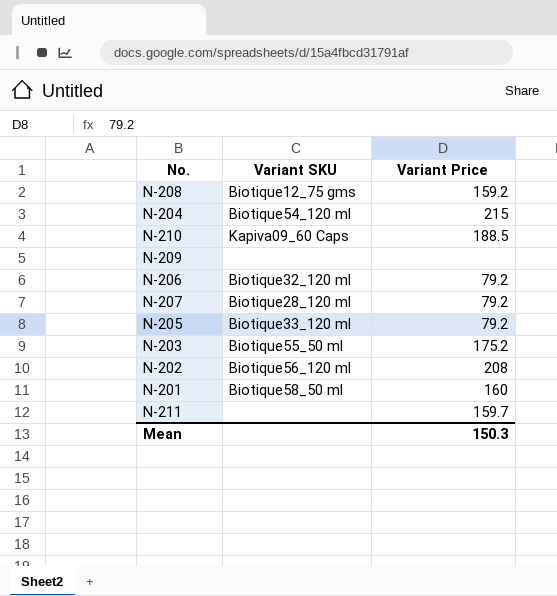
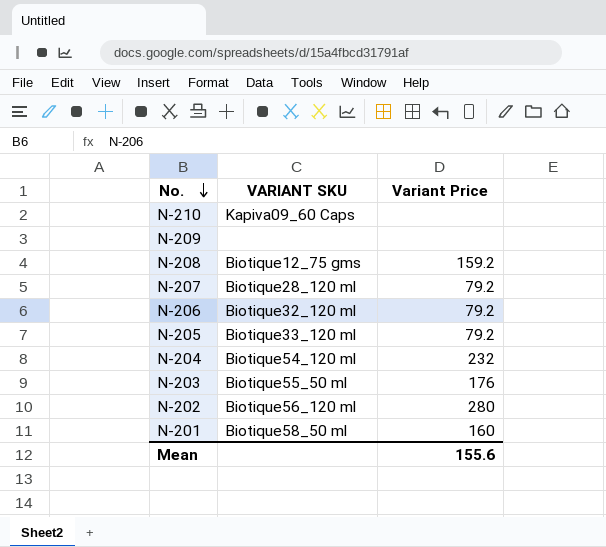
row order: none -> No. descending
column name: Variant SKU -> VARIANT SKU
row N-211: none | 159.7 -> none
N-210 | Variant Price: 188.5 -> none
N-204 | Variant Price: 215 -> 232
N-203 | Variant Price: 175.2 -> 176
N-202 | Variant Price: 208 -> 280
Mean | Variant Price: 150.3 -> 155.6

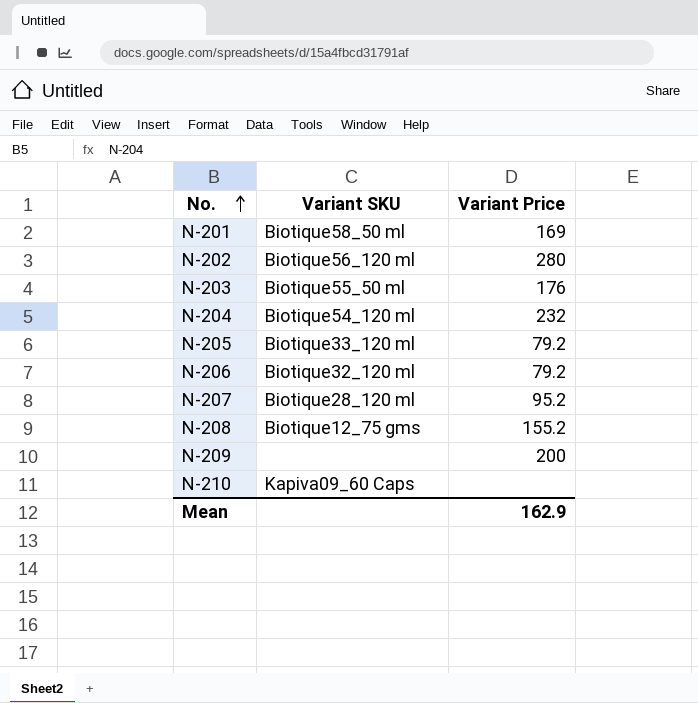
row order: No. descending -> No. ascending
column name: VARIANT SKU -> Variant SKU
N-201 | Variant Price: 160 -> 169
N-207 | Variant Price: 79.2 -> 95.2
N-208 | Variant Price: 159.2 -> 155.2
N-209 | Variant Price: none -> 200
Mean | Variant Price: 155.6 -> 162.9

